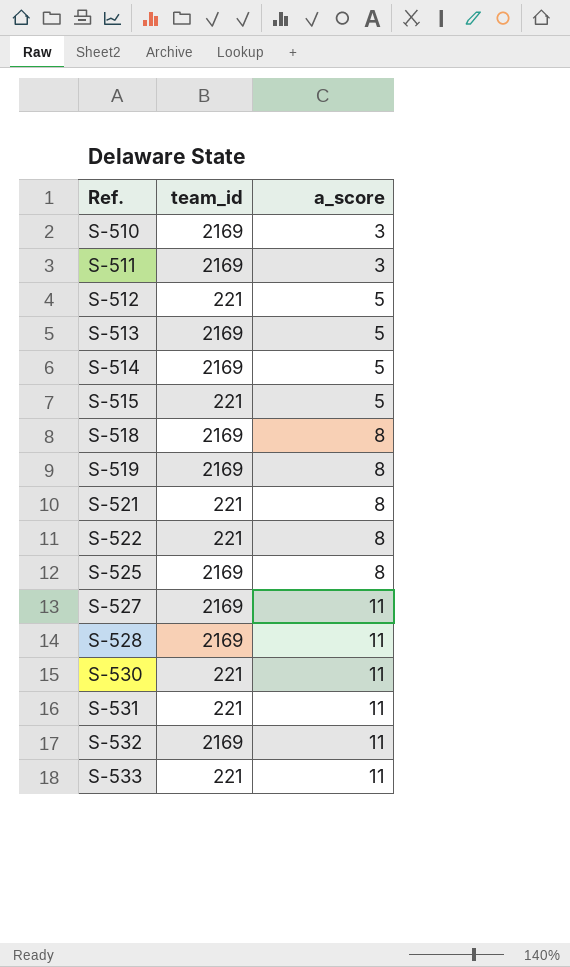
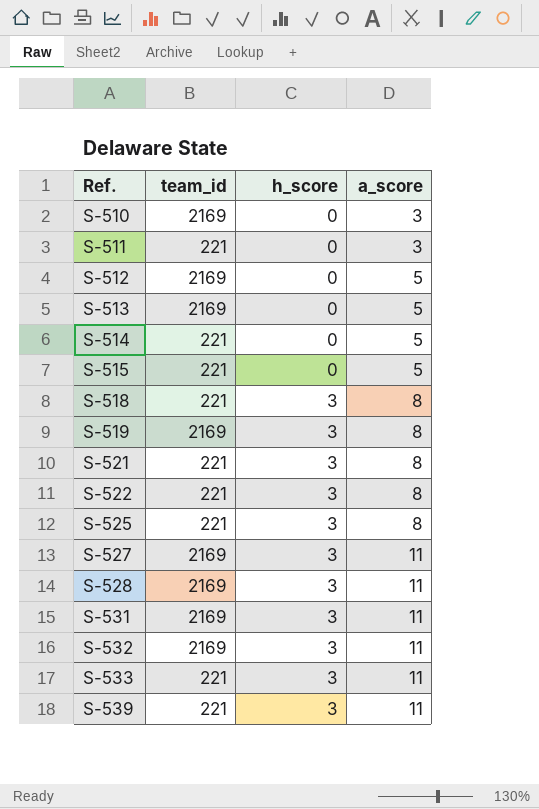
column h_score | position: none -> 3
row S-530: 221 | 11 -> none
S-511 | team_id: 2169 -> 221
S-512 | team_id: 221 -> 2169
S-514 | team_id: 2169 -> 221
S-518 | team_id: 2169 -> 221
S-525 | team_id: 2169 -> 221
S-531 | team_id: 221 -> 2169
row S-539: none -> 221 | 3 | 11

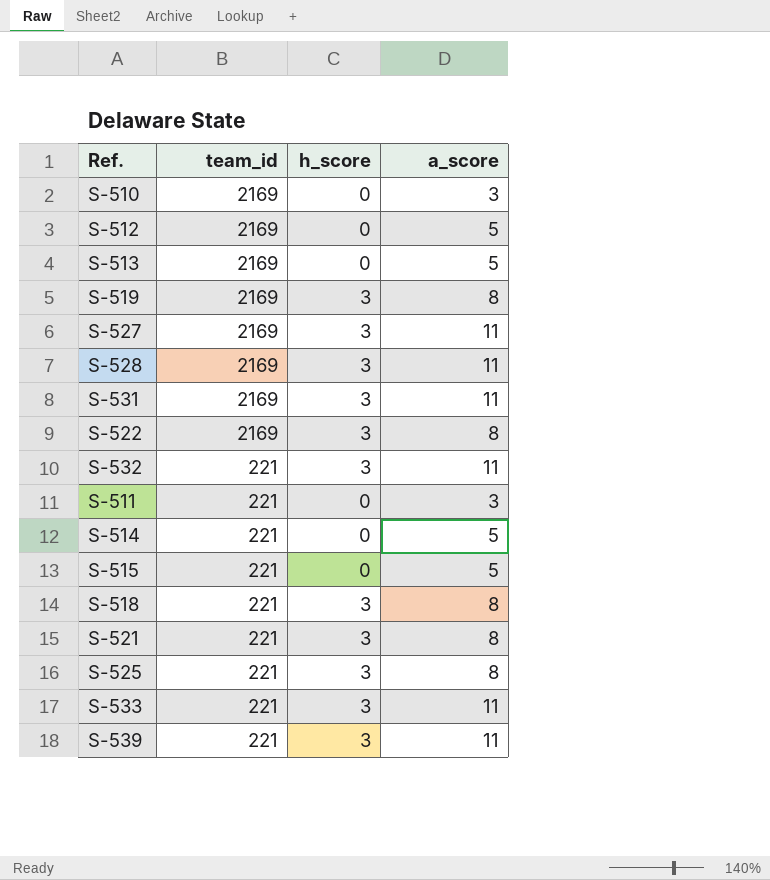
row order: Ref. ascending -> team_id descending
S-522 | team_id: 221 -> 2169
S-532 | team_id: 2169 -> 221

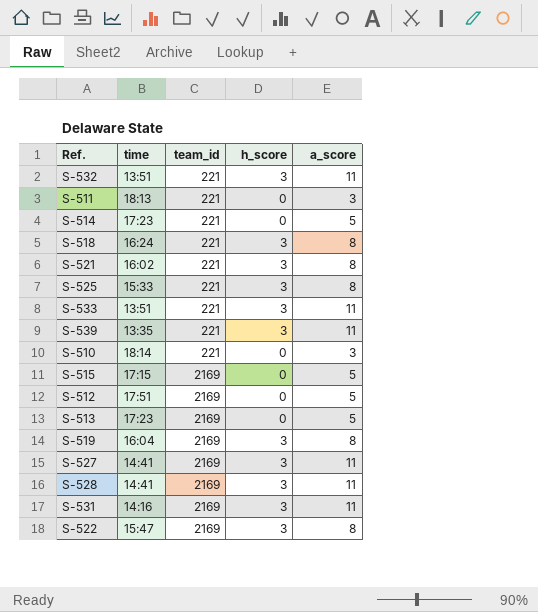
row order: team_id descending -> team_id ascending
column time | position: none -> 2
S-510 | team_id: 2169 -> 221
S-515 | team_id: 221 -> 2169

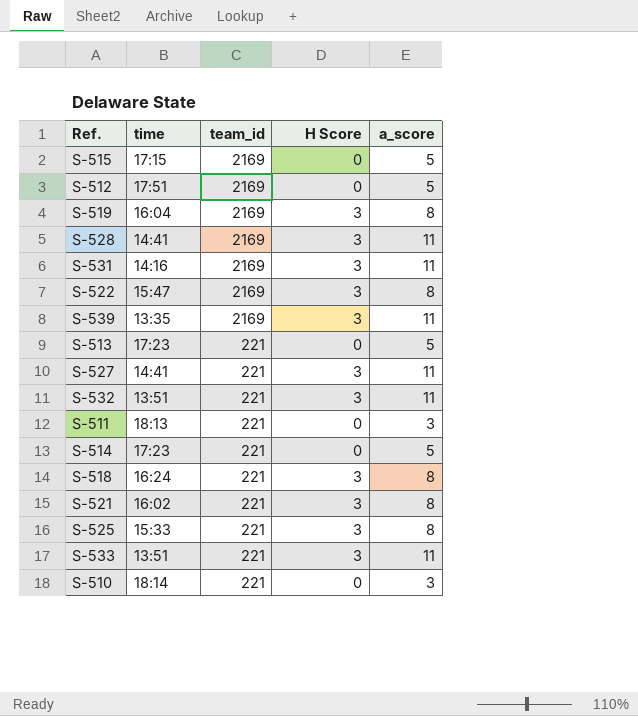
row order: team_id ascending -> team_id descending
column name: h_score -> H Score
S-539 | team_id: 221 -> 2169
S-513 | team_id: 2169 -> 221
S-527 | team_id: 2169 -> 221

